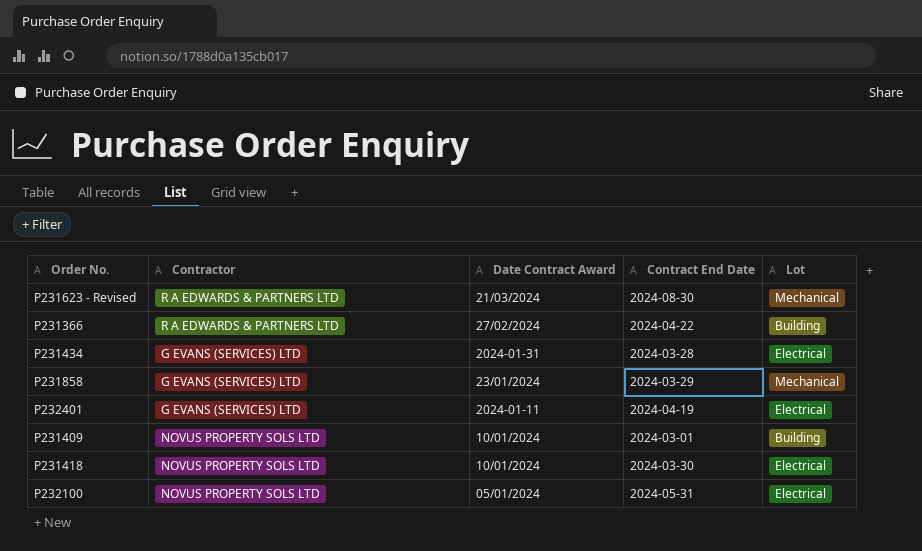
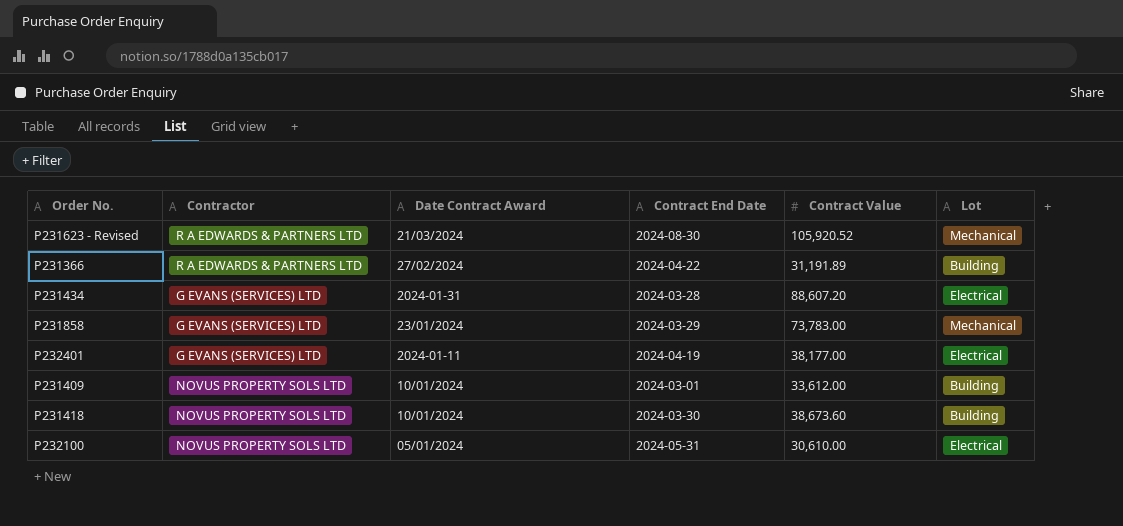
column Contract Value | position: none -> 5
P231418 | Lot: Electrical -> Building

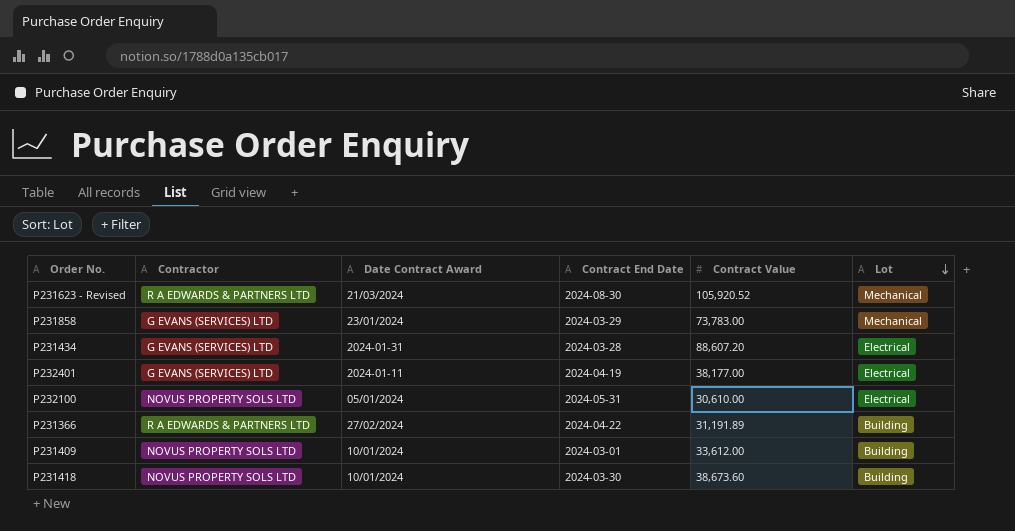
row order: none -> Lot descending

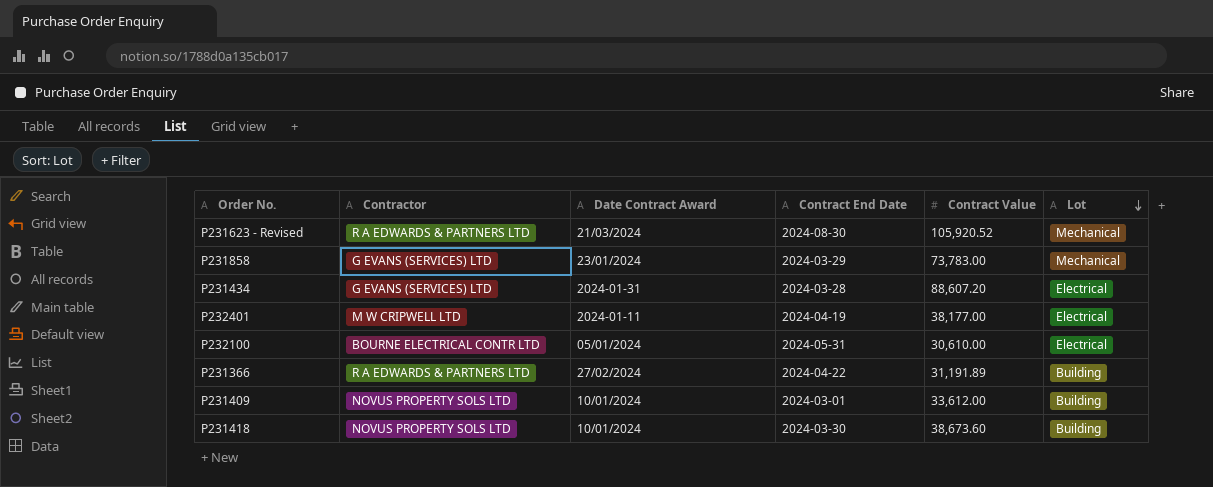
P232401 | Contractor: G EVANS (SERVICES) LTD -> M W CRIPWELL LTD
P232100 | Contractor: NOVUS PROPERTY SOLS LTD -> BOURNE ELECTRICAL CONTR LTD

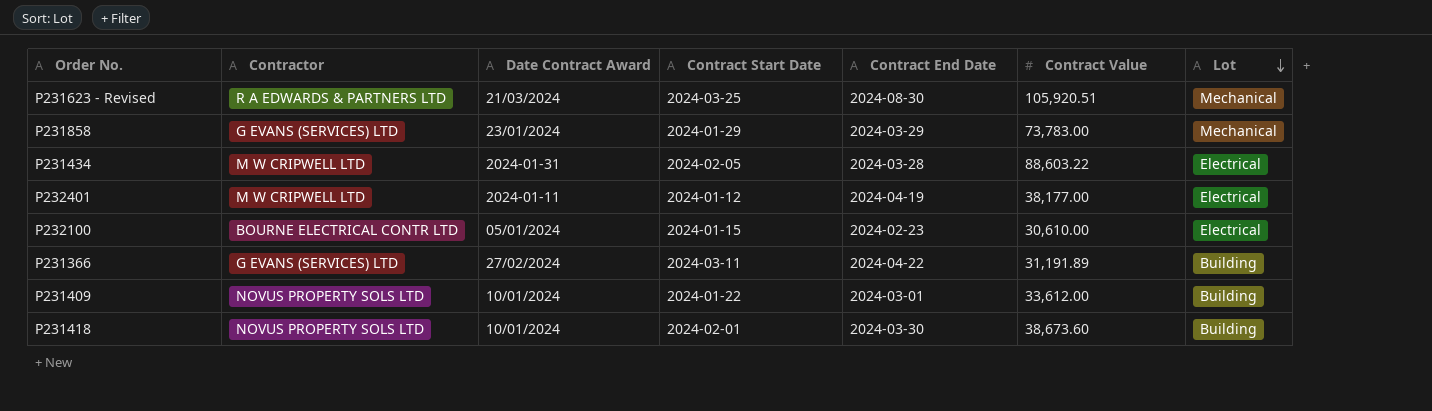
column Contract Start Date | position: none -> 4
P231623 - Revised | Contract Value: 105,920.52 -> 105,920.51
P231434 | Contractor: G EVANS (SERVICES) LTD -> M W CRIPWELL LTD
P231434 | Contract Value: 88,607.20 -> 88,603.22
P232100 | Contract End Date: 2024-05-31 -> 2024-02-23
P231366 | Contractor: R A EDWARDS & PARTNERS LTD -> G EVANS (SERVICES) LTD

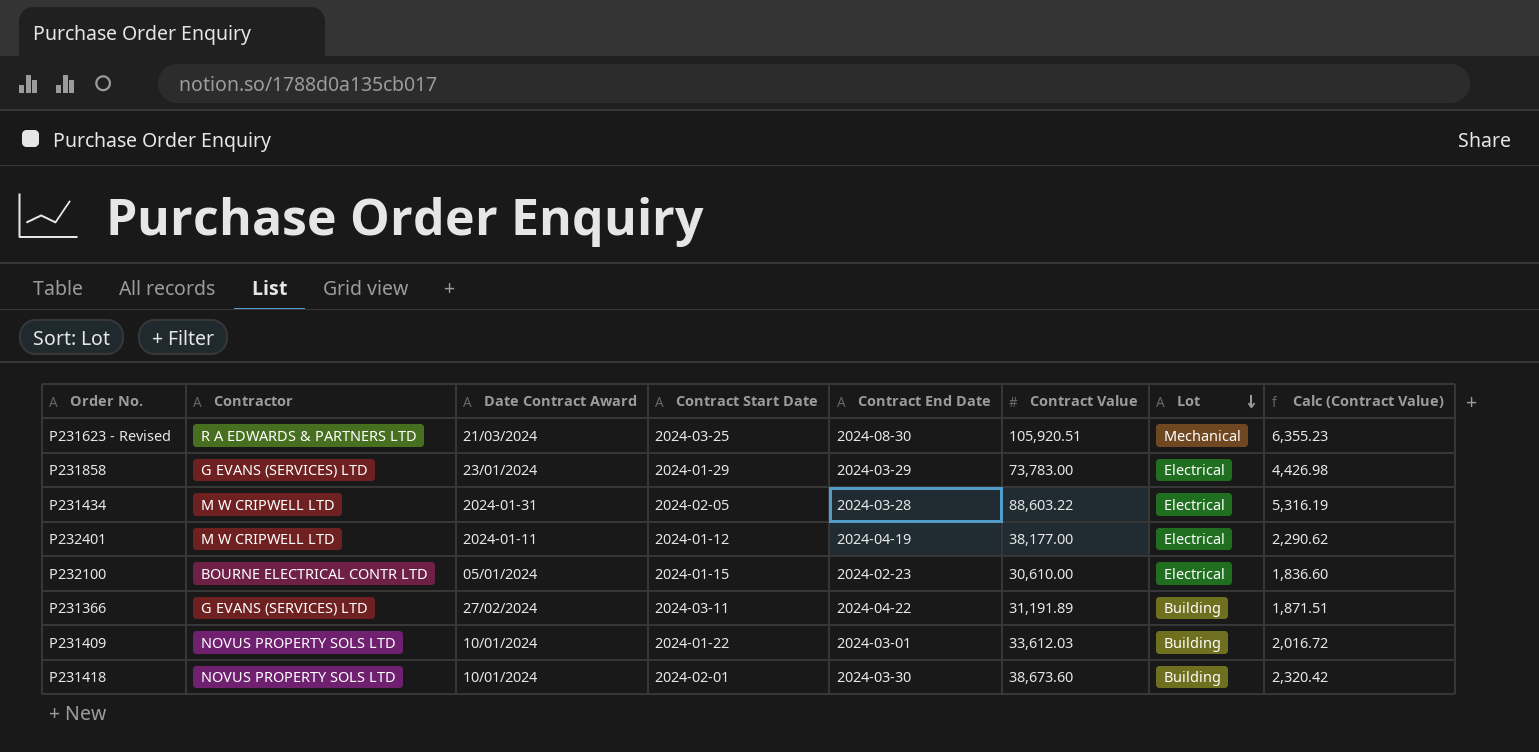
column Calc (Contract Value) | formula: none -> [Contract Value] * 0.06
P231858 | Lot: Mechanical -> Electrical
P231409 | Contract Value: 33,612.00 -> 33,612.03

